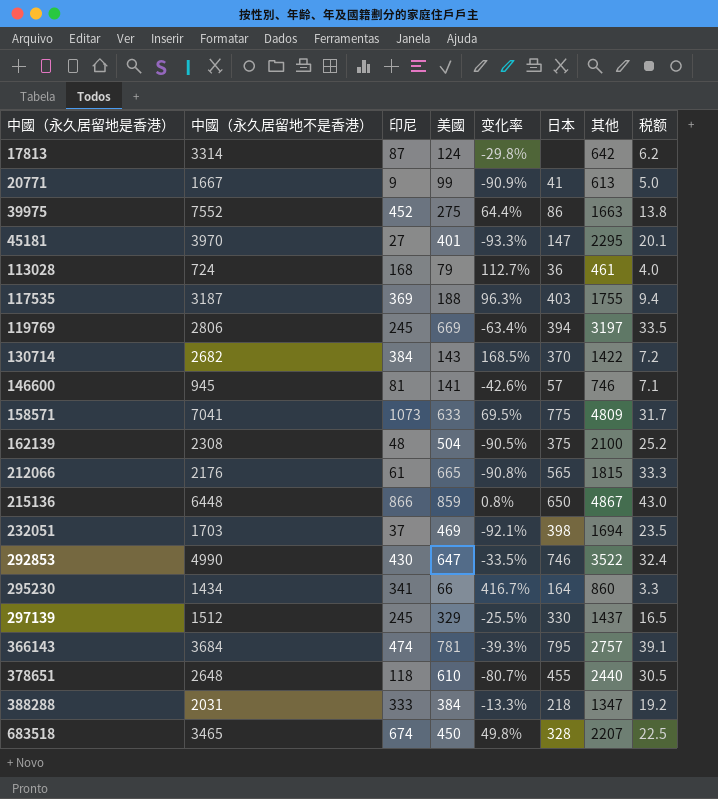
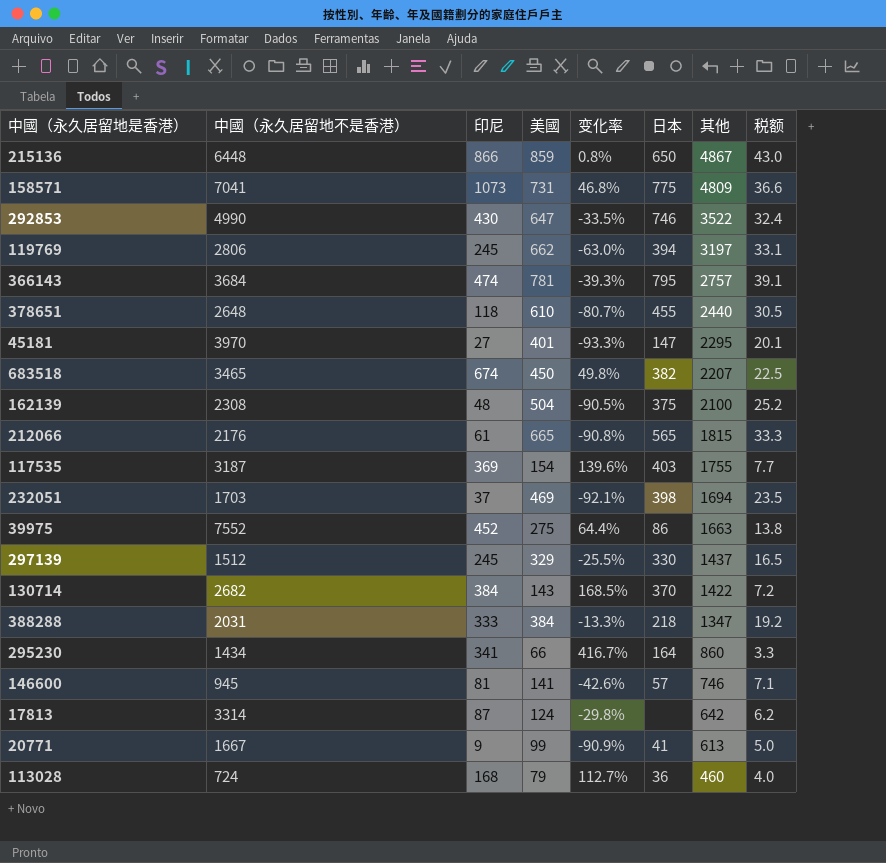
row order: 中國（永久居留地是香港） ascending -> 其他 descending
158571 | 美國: 633 -> 731
158571 | 变化率: 69.5% -> 46.8%
158571 | 税额: 31.7 -> 36.6
119769 | 美國: 669 -> 662
119769 | 变化率: -63.4% -> -63.0%
119769 | 税额: 33.5 -> 33.1
683518 | 日本: 328 -> 382
117535 | 美國: 188 -> 154
117535 | 变化率: 96.3% -> 139.6%
117535 | 税额: 9.4 -> 7.7
113028 | 其他: 461 -> 460

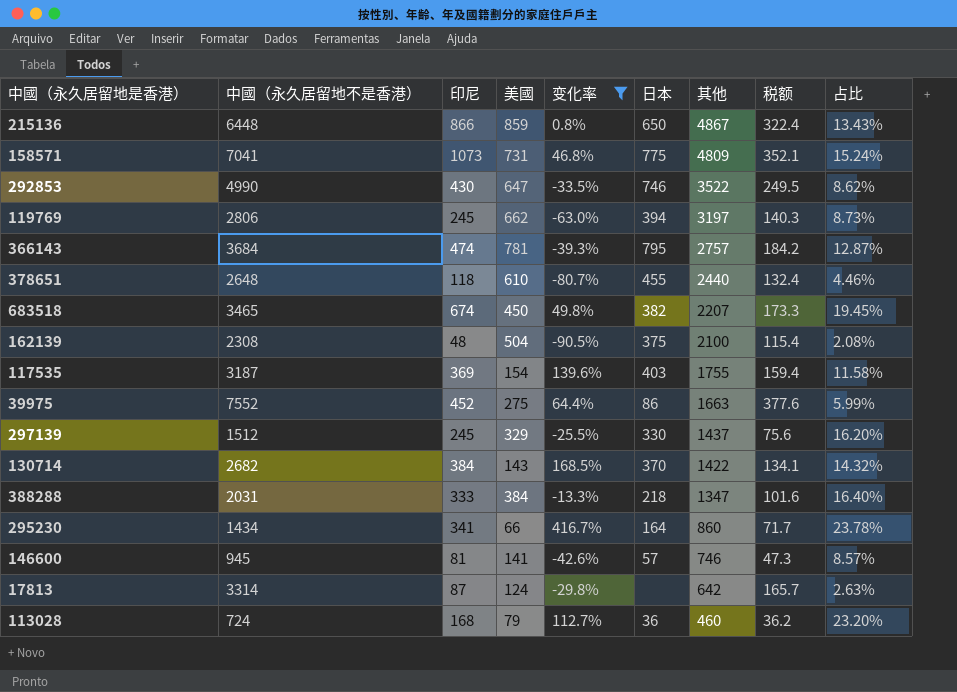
filter: none -> 变化率 >= -90.5%
column 税额 | formula: [美國] * 0.05 -> [中國（永久居留地不是香港）] * 0.05
column 占比 | formula: none -> [印尼] / [中國（永久居留地不是香港）]

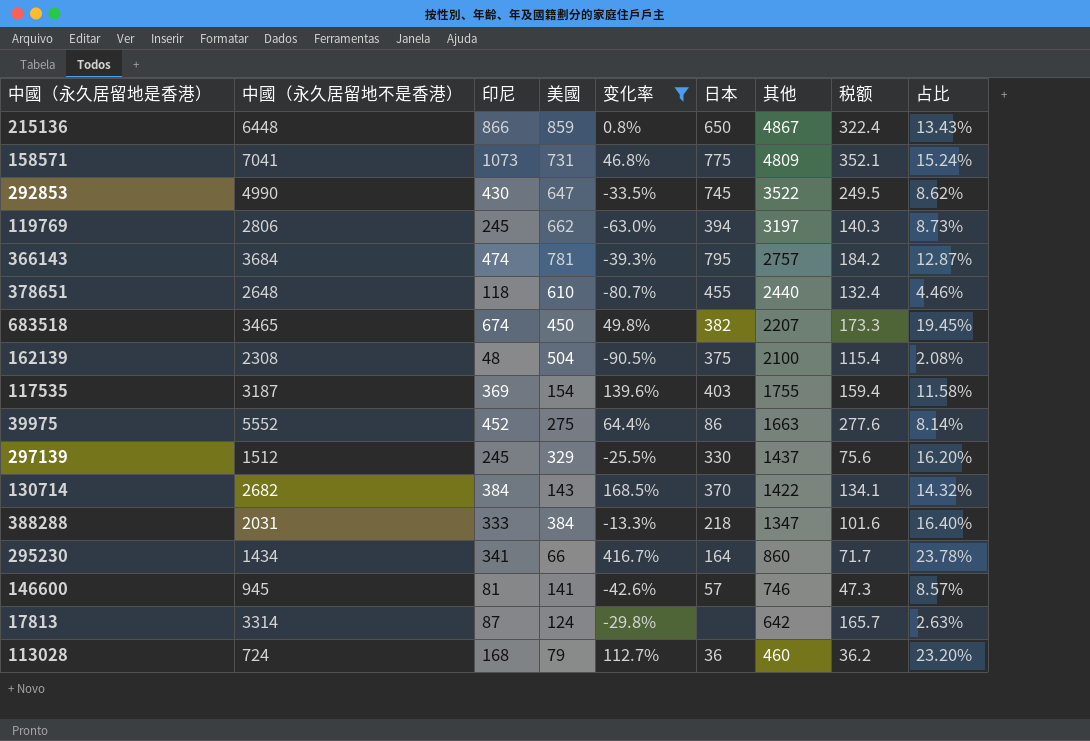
292853 | 日本: 746 -> 745
39975 | 中國（永久居留地不是香港）: 7552 -> 5552
39975 | 税额: 377.6 -> 277.6
39975 | 占比: 5.99% -> 8.14%

